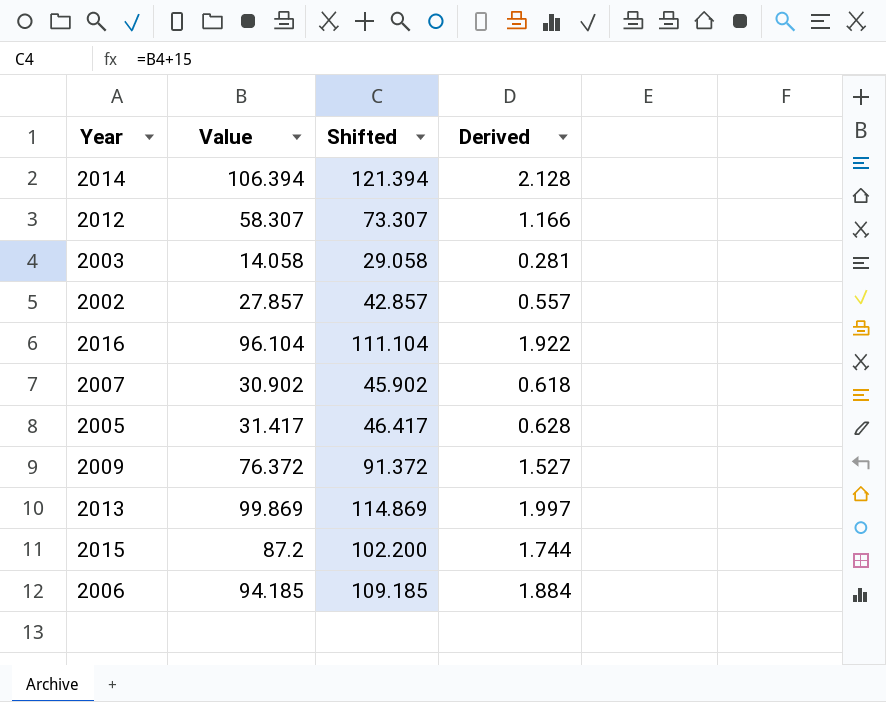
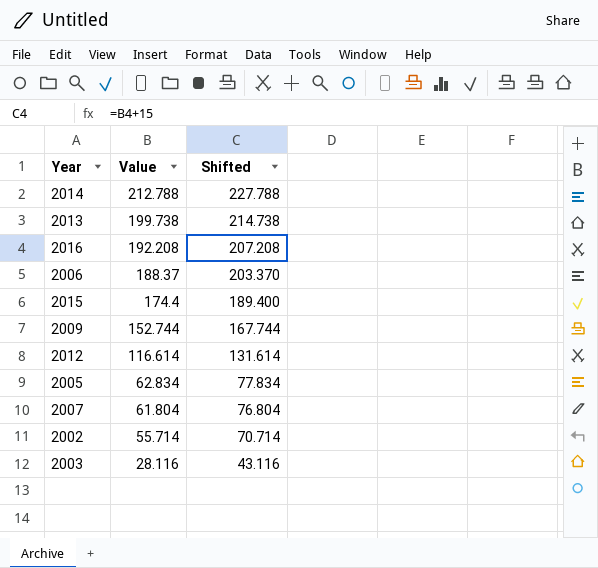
row order: none -> Value descending
column Derived | formula: [Value] * 0.02 -> none
2014 | Value: 106.394 -> 212.788
2014 | Shifted: 121.394 -> 227.788
2013 | Value: 99.869 -> 199.738
2013 | Shifted: 114.869 -> 214.738
2016 | Value: 96.104 -> 192.208
2016 | Shifted: 111.104 -> 207.208
2006 | Value: 94.185 -> 188.37
2006 | Shifted: 109.185 -> 203.370
2015 | Value: 87.2 -> 174.4
2015 | Shifted: 102.200 -> 189.400
2009 | Value: 76.372 -> 152.744
2009 | Shifted: 91.372 -> 167.744
2012 | Value: 58.307 -> 116.614
2012 | Shifted: 73.307 -> 131.614
2005 | Value: 31.417 -> 62.834
2005 | Shifted: 46.417 -> 77.834
2007 | Value: 30.902 -> 61.804
2007 | Shifted: 45.902 -> 76.804
2002 | Value: 27.857 -> 55.714
2002 | Shifted: 42.857 -> 70.714
2003 | Value: 14.058 -> 28.116
2003 | Shifted: 29.058 -> 43.116

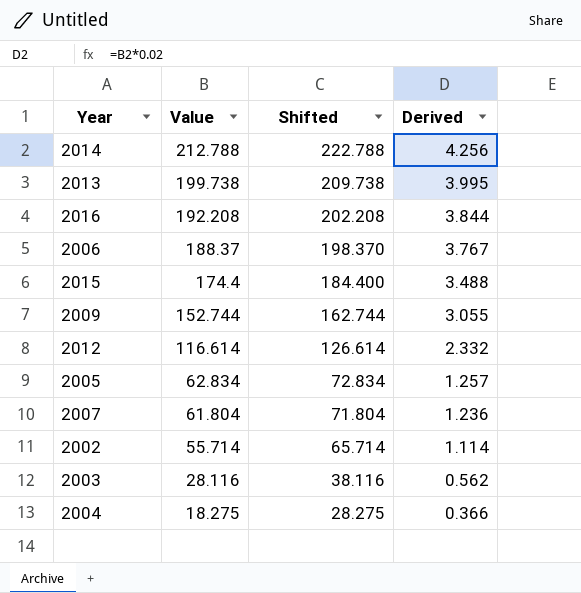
column Shifted | formula: [Value] + 15 -> [Value] + 10
column Derived | formula: none -> [Value] * 0.02
row 2004: none -> 18.275 | 28.275 | 0.366

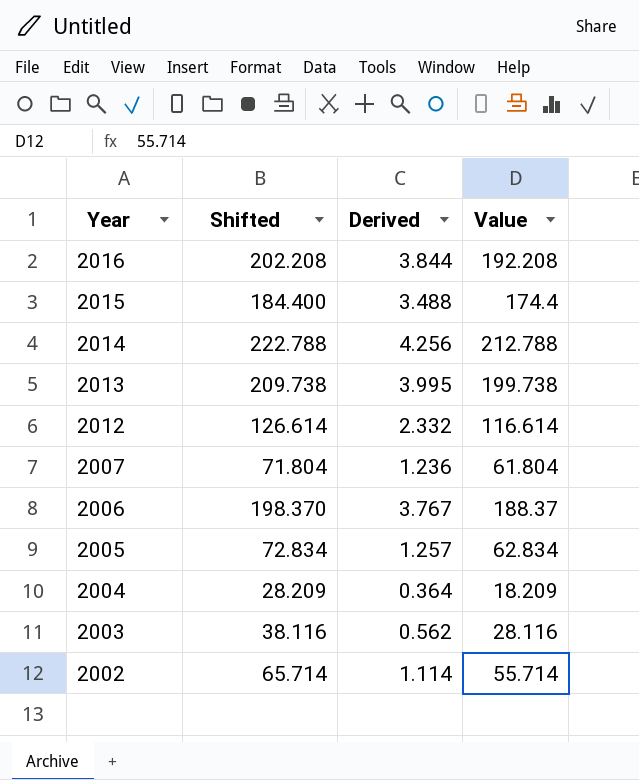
row order: Value descending -> Year descending
column Value | position: 2 -> 4
row 2009: 152.744 | 162.744 | 3.055 -> none
2004 | Shifted: 28.275 -> 28.209
2004 | Derived: 0.366 -> 0.364
2004 | Value: 18.275 -> 18.209

